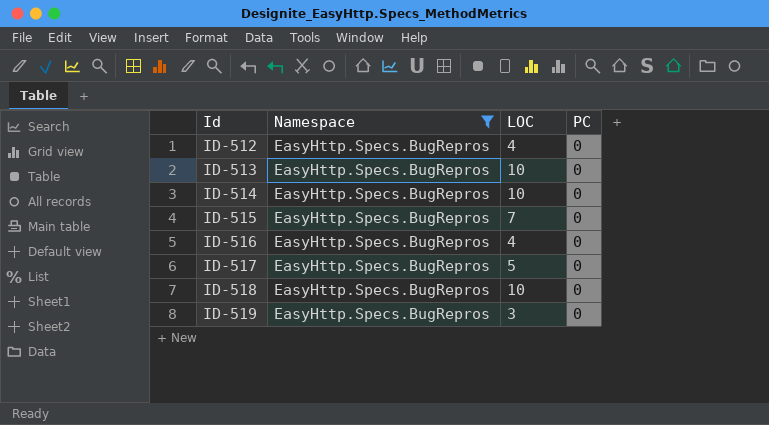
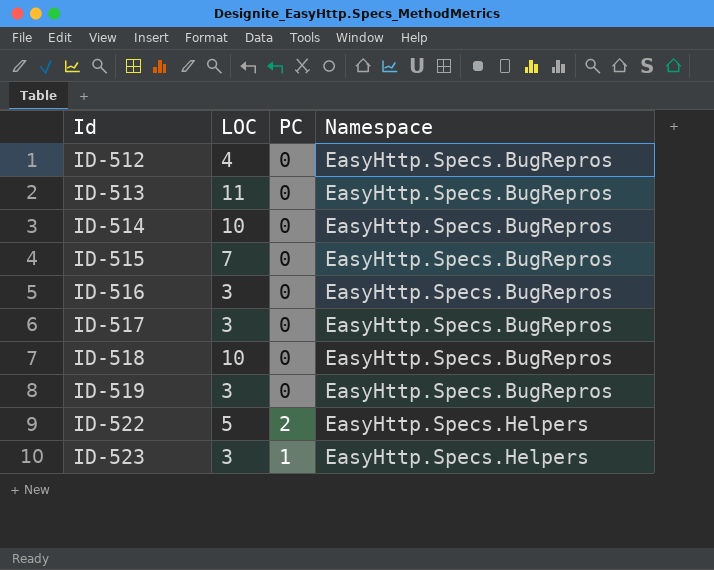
filter: Namespace = EasyHttp.Specs.BugRepros -> none
column Namespace | position: 2 -> 4
ID-513 | LOC: 10 -> 11
ID-516 | LOC: 4 -> 3
ID-517 | LOC: 5 -> 3

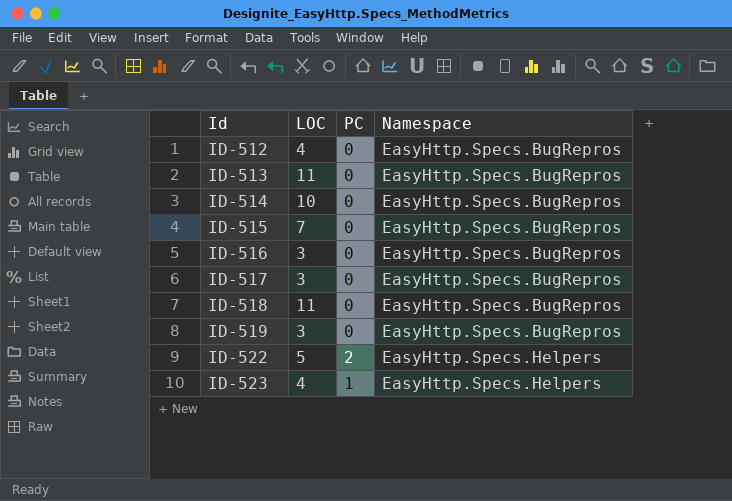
ID-518 | LOC: 10 -> 11
ID-523 | LOC: 3 -> 4

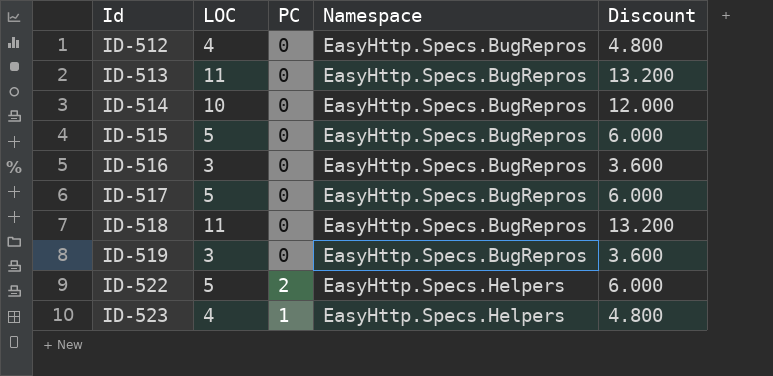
column Discount | formula: none -> [LOC] * 1.2
ID-515 | LOC: 7 -> 5
ID-517 | LOC: 3 -> 5

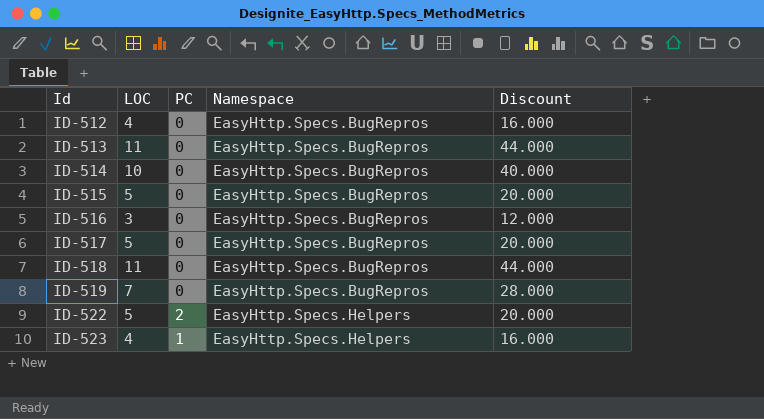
column Discount | formula: [LOC] * 1.2 -> [LOC] * 4
ID-519 | LOC: 3 -> 7

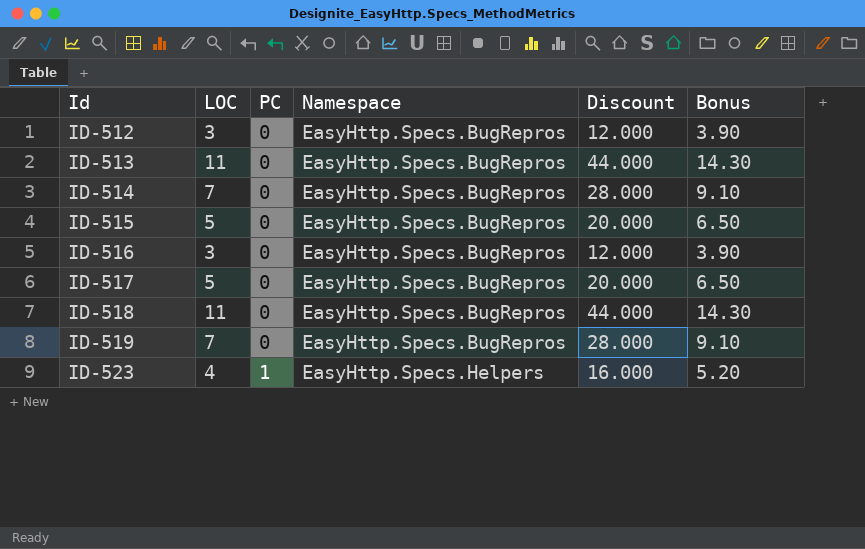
column Bonus | formula: none -> [LOC] * 1.3
row ID-522: 5 | 2 | EasyHttp.Specs.Helpers | 20.000 -> none
ID-512 | LOC: 4 -> 3
ID-512 | Discount: 16.000 -> 12.000
ID-514 | LOC: 10 -> 7
ID-514 | Discount: 40.000 -> 28.000

